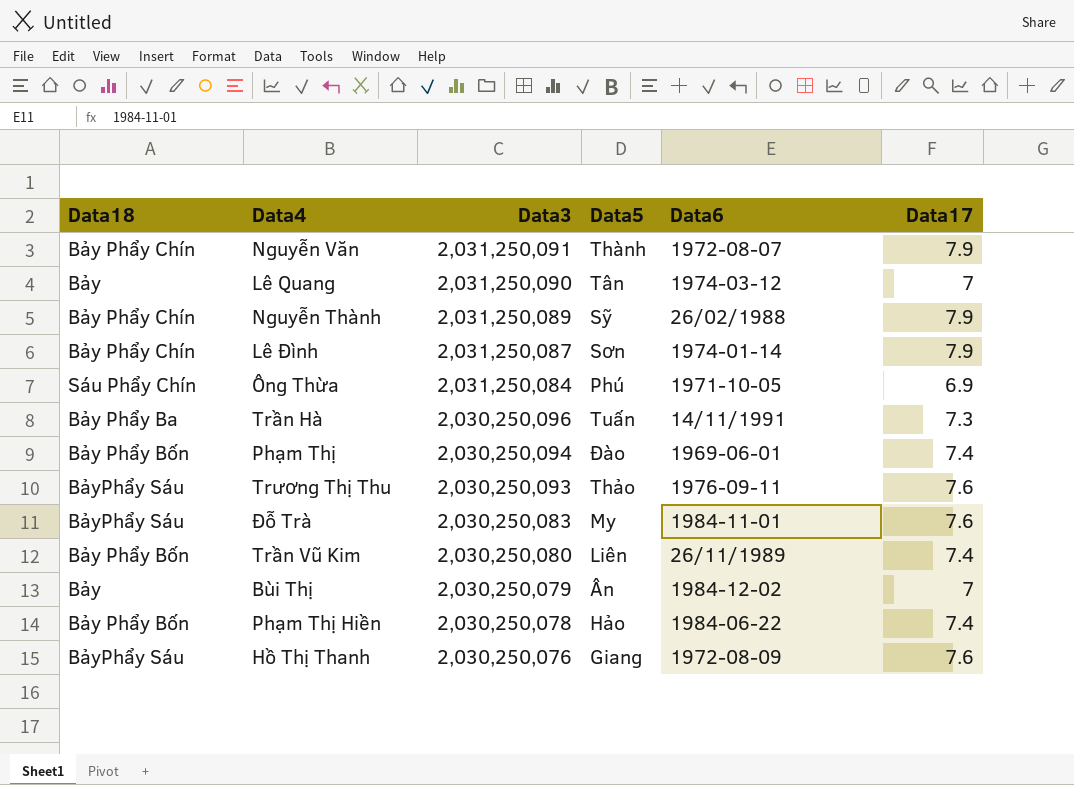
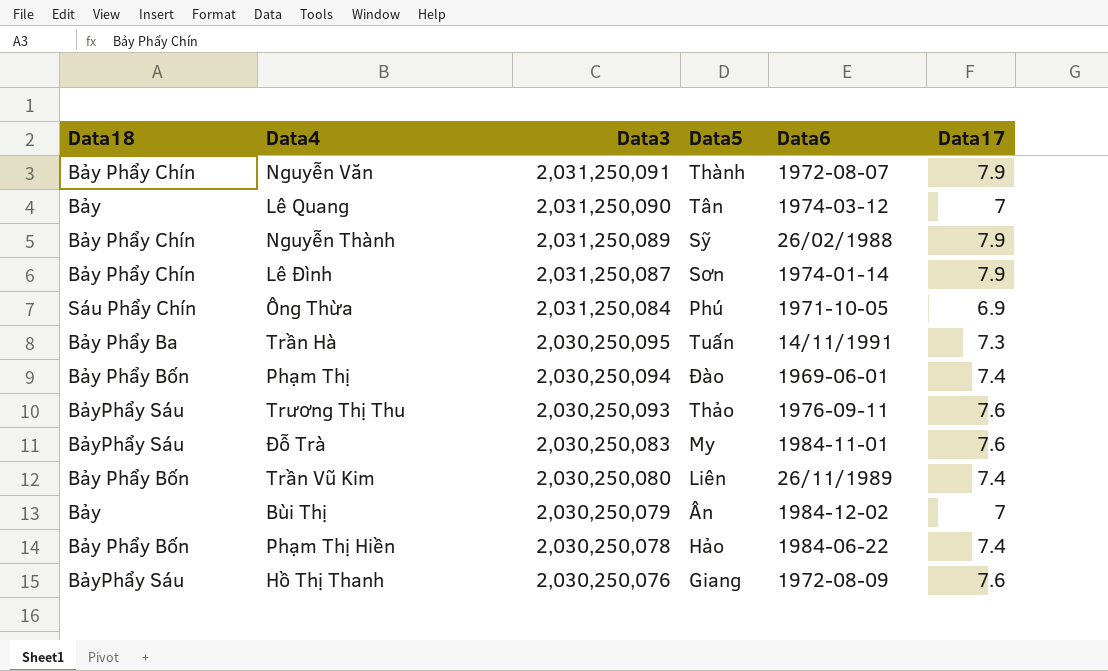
Trần Hà | Data3: 2,030,250,096 -> 2,030,250,095

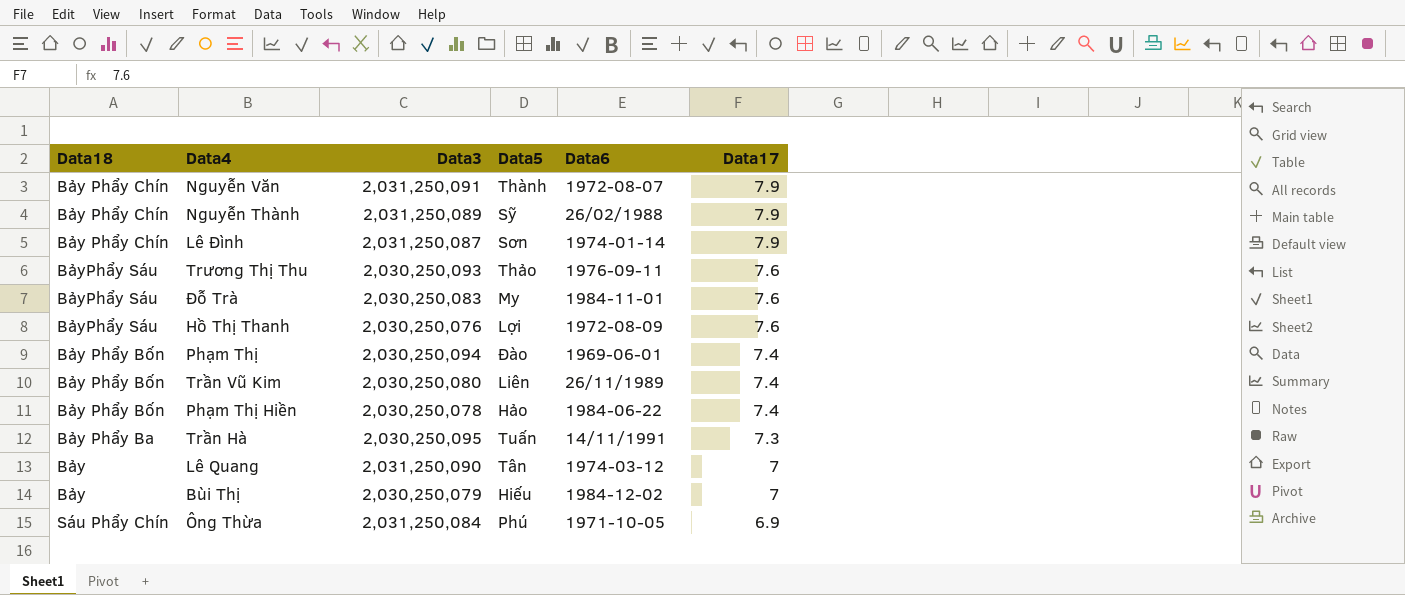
row order: Data3 descending -> Data17 descending
Hồ Thị Thanh | Data5: Giang -> Lợi
Bùi Thị | Data5: Ân -> Hiếu

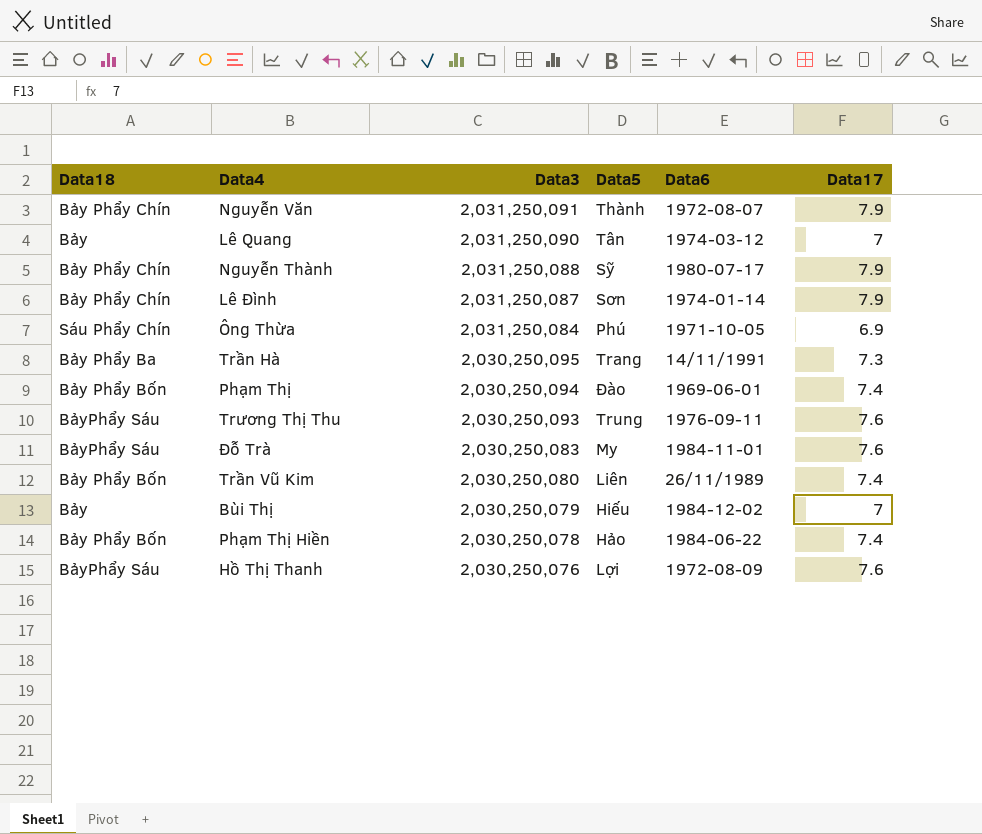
row order: Data17 descending -> Data3 descending
Nguyễn Thành | Data3: 2,031,250,089 -> 2,031,250,088
Nguyễn Thành | Data6: 26/02/1988 -> 1980-07-17
Trần Hà | Data5: Tuấn -> Trang
Trương Thị Thu | Data5: Thảo -> Trung

